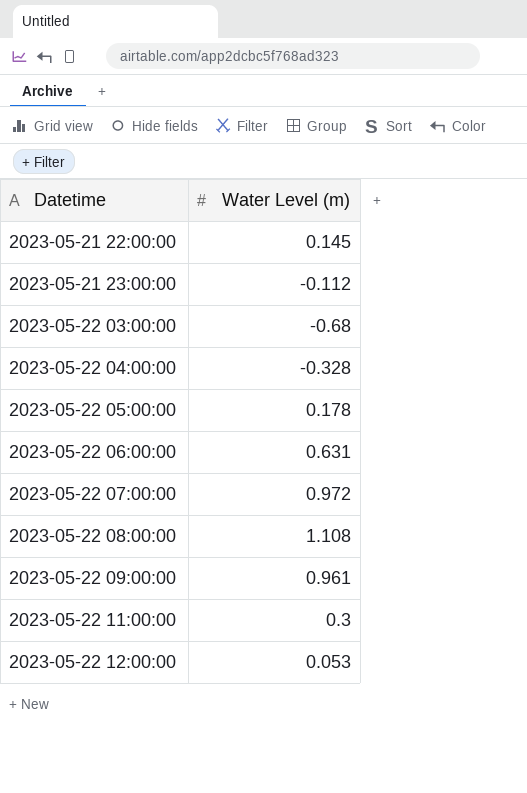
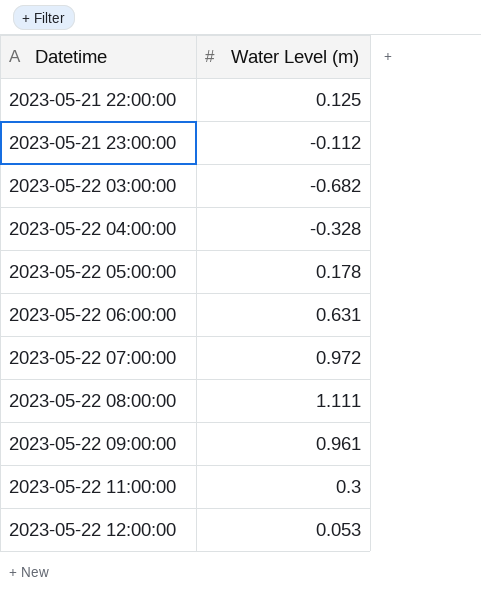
2023-05-21 22:00:00 | Water Level (m): 0.145 -> 0.125
2023-05-22 03:00:00 | Water Level (m): -0.68 -> -0.682
2023-05-22 08:00:00 | Water Level (m): 1.108 -> 1.111

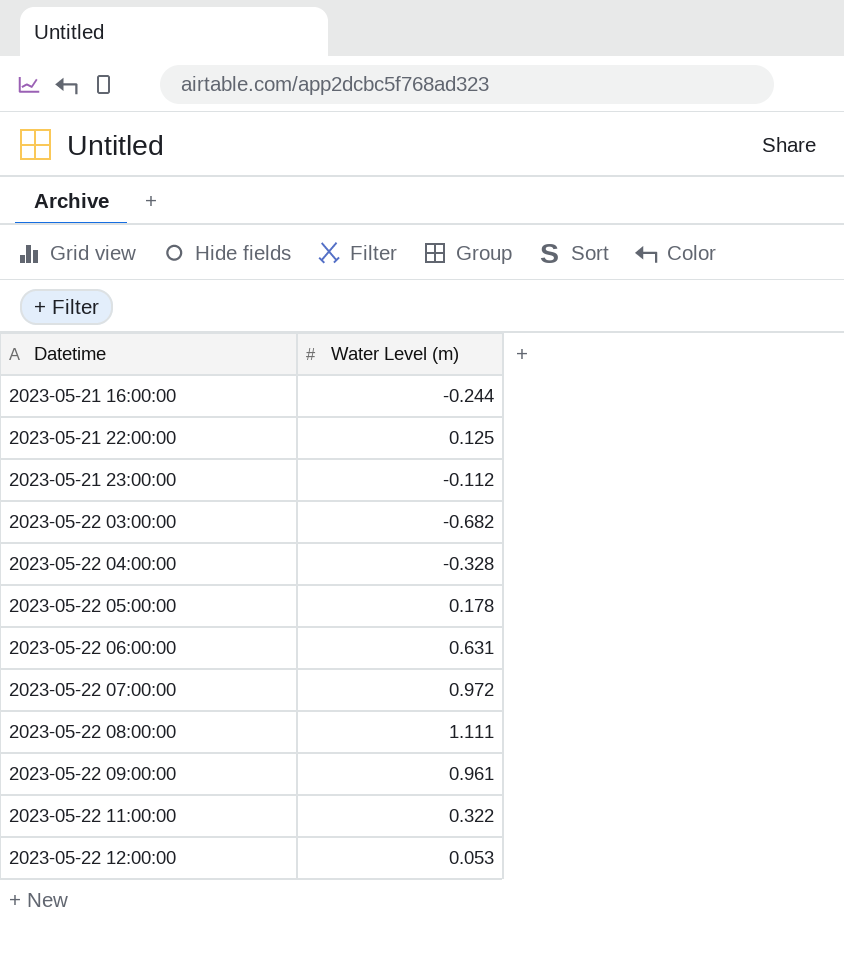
row 2023-05-21 16:00:00: none -> -0.244
2023-05-22 11:00:00 | Water Level (m): 0.3 -> 0.322

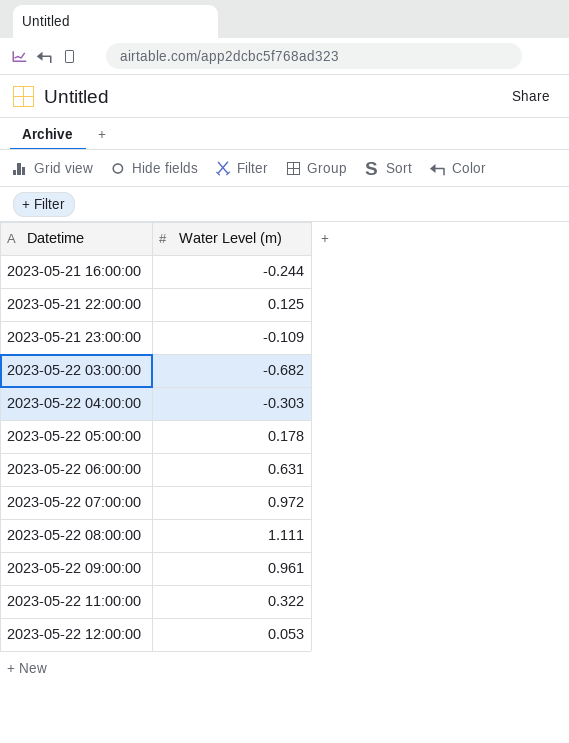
2023-05-21 23:00:00 | Water Level (m): -0.112 -> -0.109
2023-05-22 04:00:00 | Water Level (m): -0.328 -> -0.303

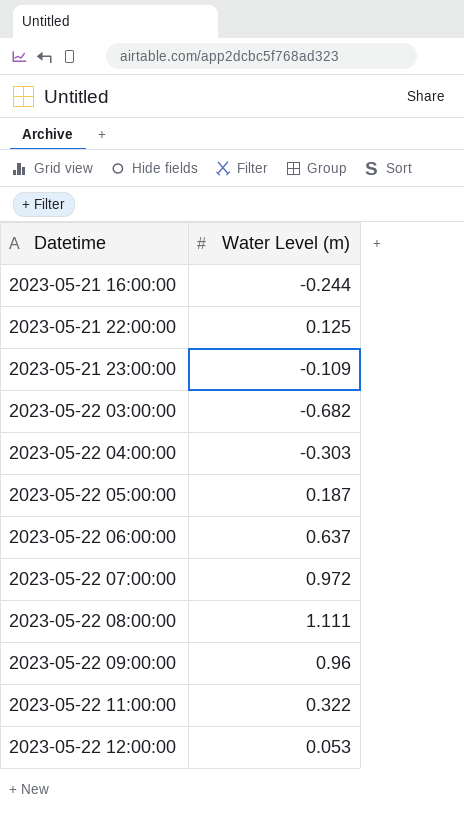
2023-05-22 05:00:00 | Water Level (m): 0.178 -> 0.187
2023-05-22 06:00:00 | Water Level (m): 0.631 -> 0.637
2023-05-22 09:00:00 | Water Level (m): 0.961 -> 0.96

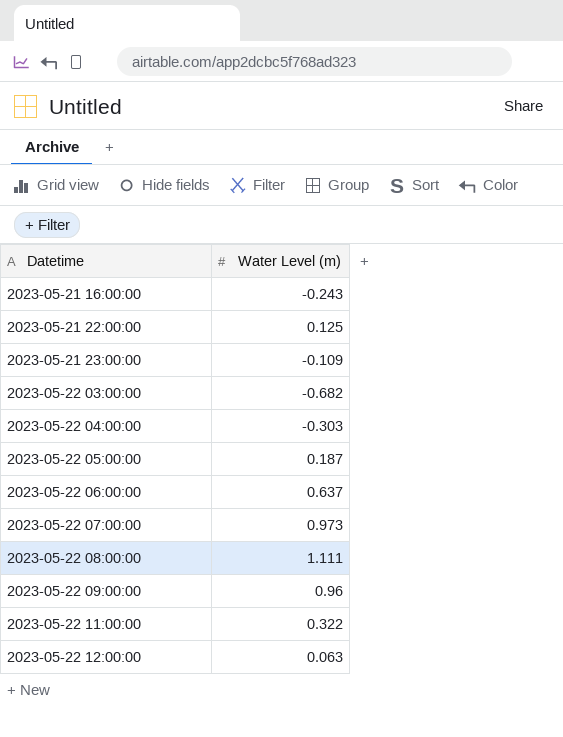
2023-05-21 16:00:00 | Water Level (m): -0.244 -> -0.243
2023-05-22 07:00:00 | Water Level (m): 0.972 -> 0.973
2023-05-22 12:00:00 | Water Level (m): 0.053 -> 0.063

